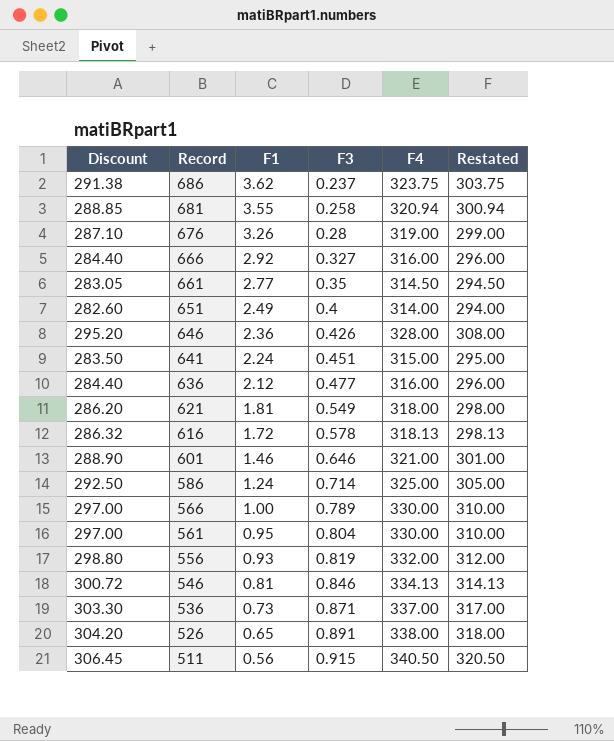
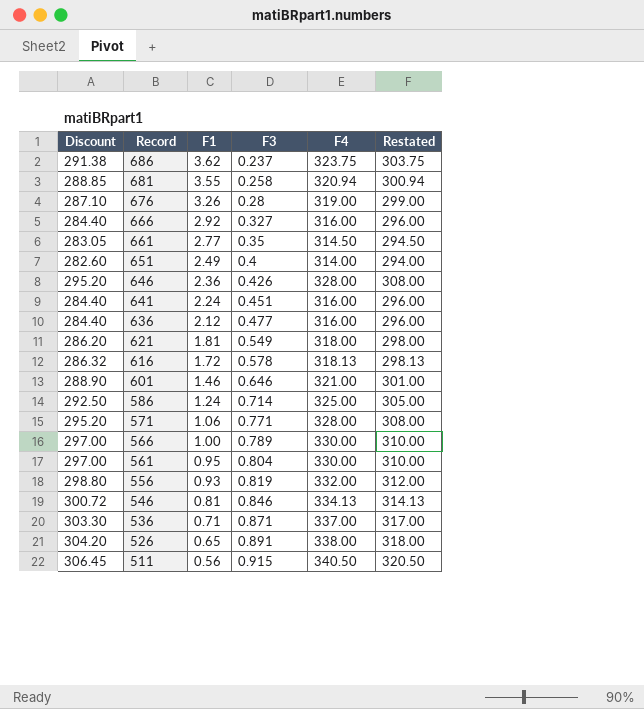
641 | Discount: 283.50 -> 284.40
641 | F4: 315.00 -> 316.00
641 | Restated: 295.00 -> 296.00
row 571: none -> 295.20 | 1.06 | 0.771 | 328.00 | 308.00
536 | F1: 0.73 -> 0.71

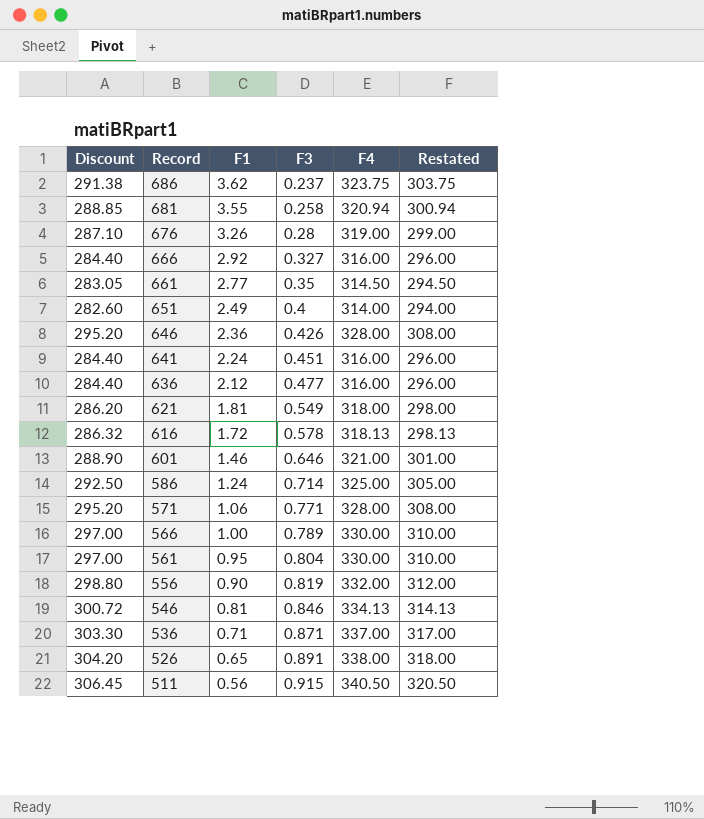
556 | F1: 0.93 -> 0.90

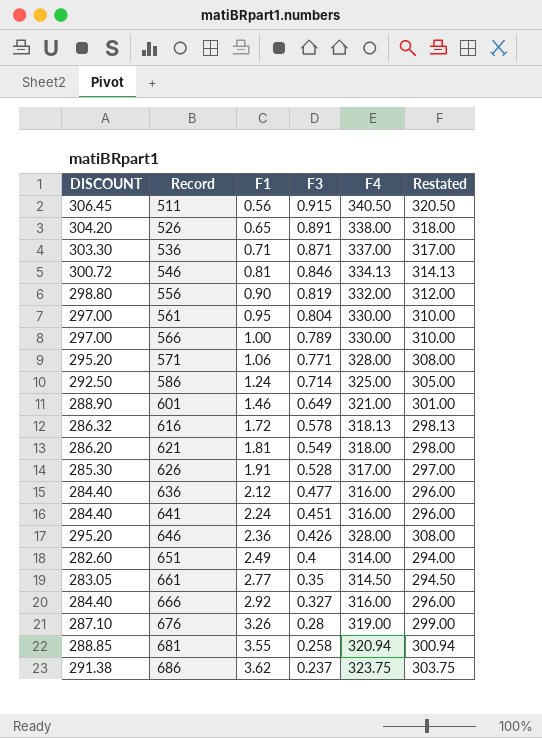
row order: Record descending -> Record ascending
column name: Discount -> DISCOUNT
601 | F3: 0.646 -> 0.649
row 626: none -> 285.30 | 1.91 | 0.528 | 317.00 | 297.00

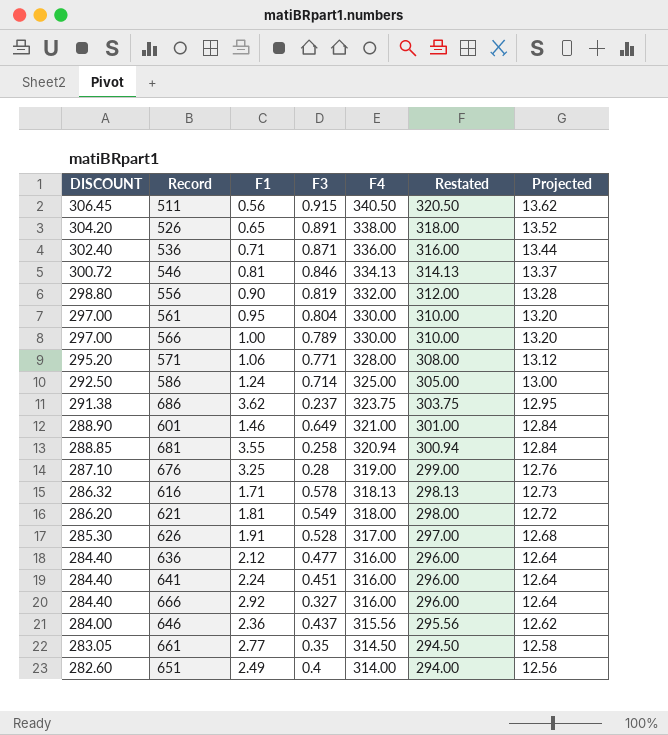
row order: Record ascending -> DISCOUNT descending
column Projected | formula: none -> [F4] * 0.04
536 | DISCOUNT: 303.30 -> 302.40
536 | F4: 337.00 -> 336.00
536 | Restated: 317.00 -> 316.00
676 | F1: 3.26 -> 3.25
616 | F1: 1.72 -> 1.71
646 | DISCOUNT: 295.20 -> 284.00
646 | F3: 0.426 -> 0.437
646 | F4: 328.00 -> 315.56
646 | Restated: 308.00 -> 295.56

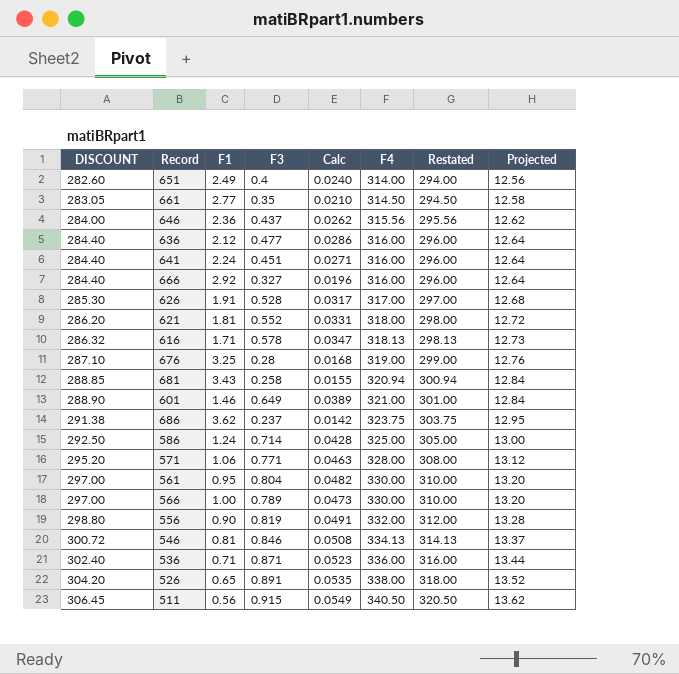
row order: DISCOUNT descending -> DISCOUNT ascending
column Calc | formula: none -> [F3] * 0.06
621 | F3: 0.549 -> 0.552
681 | F1: 3.55 -> 3.43

